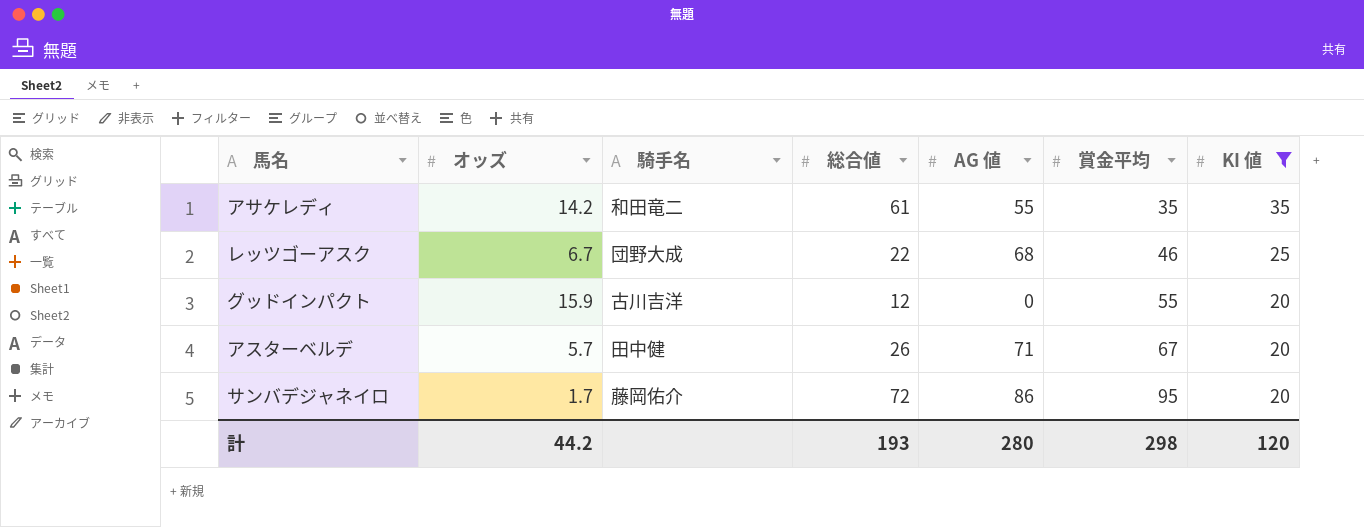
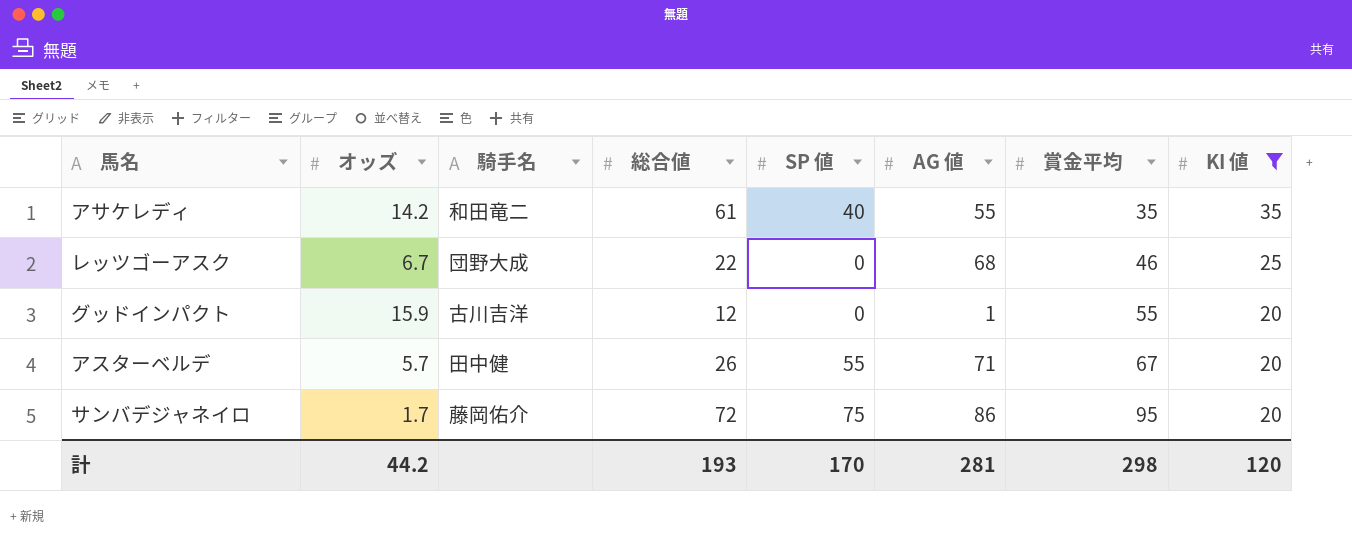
column SP 値 | position: none -> 5
グッドインパクト | AG 値: 0 -> 1
計 | AG 値: 280 -> 281

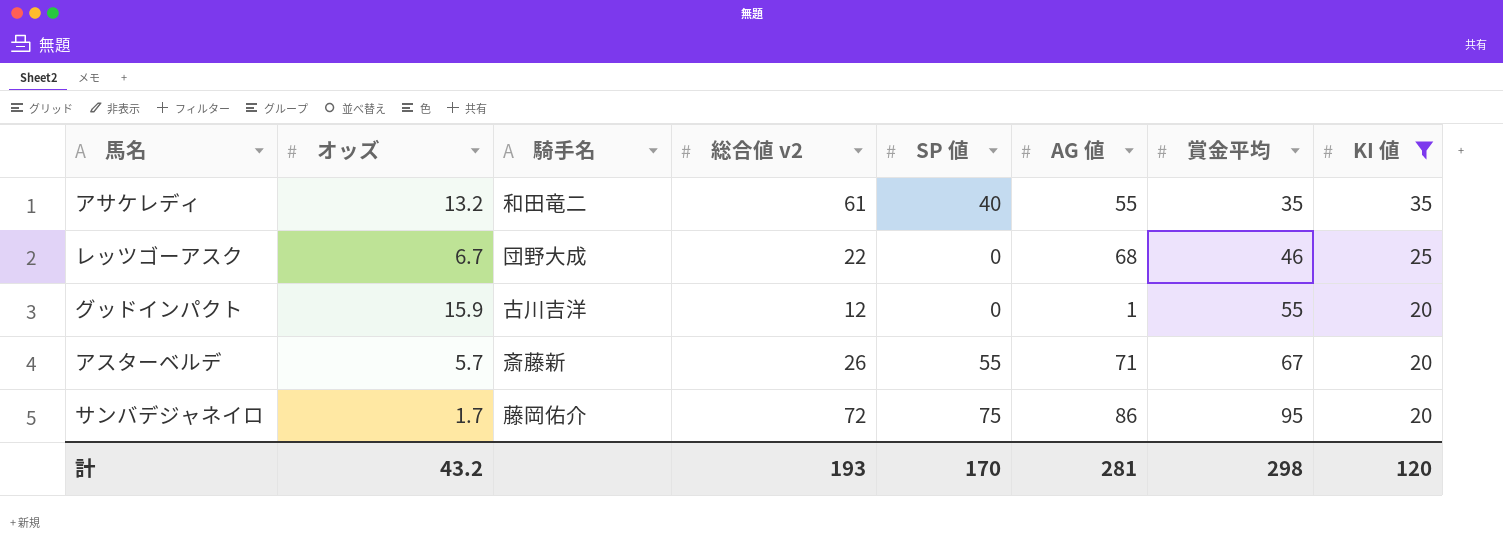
column name: 総合値 -> 総合値 v2
アサケレディ | オッズ: 14.2 -> 13.2
アスターベルデ | 騎手名: 田中健 -> 斎藤新
計 | オッズ: 44.2 -> 43.2

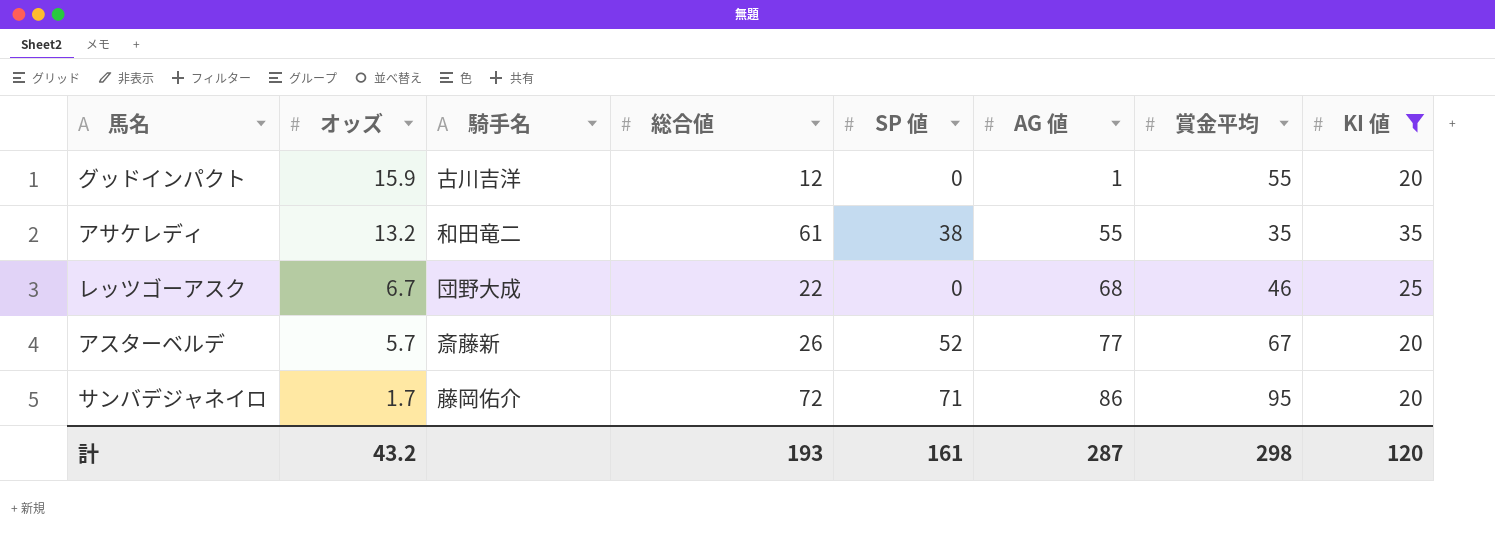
row order: 賞金平均 ascending -> オッズ descending
column name: 総合値 v2 -> 総合値
アサケレディ | SP 値: 40 -> 38
アスターベルデ | SP 値: 55 -> 52
アスターベルデ | AG 値: 71 -> 77
サンバデジャネイロ | SP 値: 75 -> 71
計 | SP 値: 170 -> 161
計 | AG 値: 281 -> 287

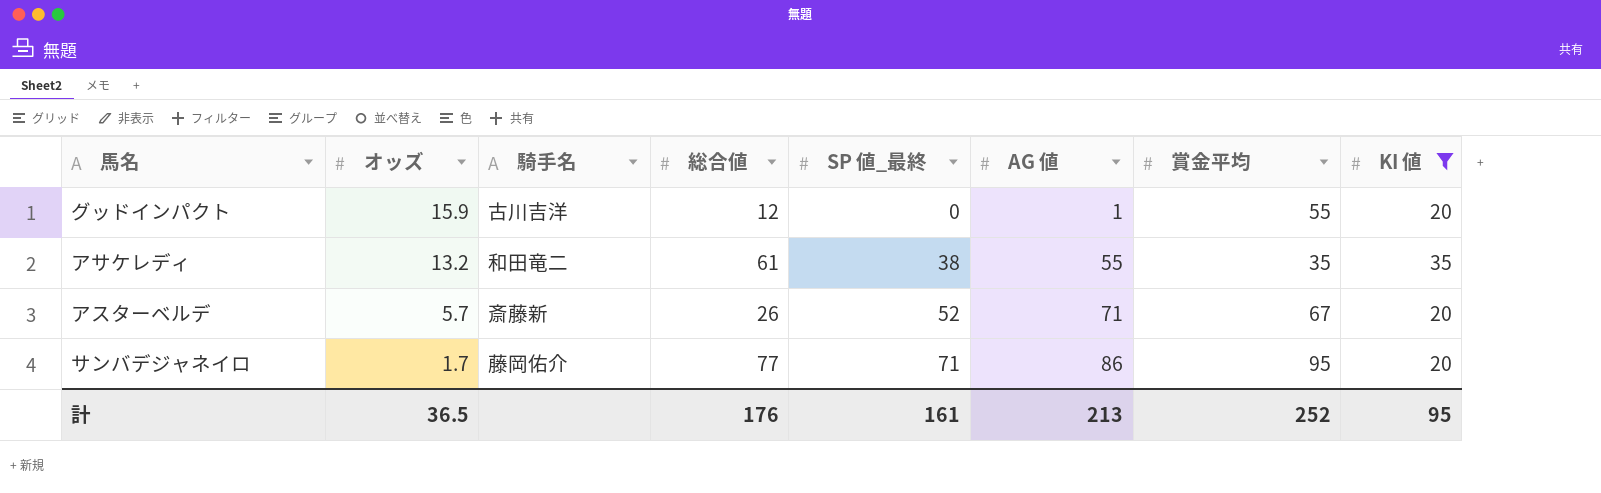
column name: SP 値 -> SP 値_最終
row レッツゴーアスク: 6.7 | 団野大成 | 22 | 0 | 68 | 46 | 25 -> none
アスターベルデ | AG 値: 77 -> 71
サンバデジャネイロ | 総合値: 72 -> 77
計 | オッズ: 43.2 -> 36.5
計 | 総合値: 193 -> 176
計 | AG 値: 287 -> 213
計 | 賞金平均: 298 -> 252
計 | KI 値: 120 -> 95

